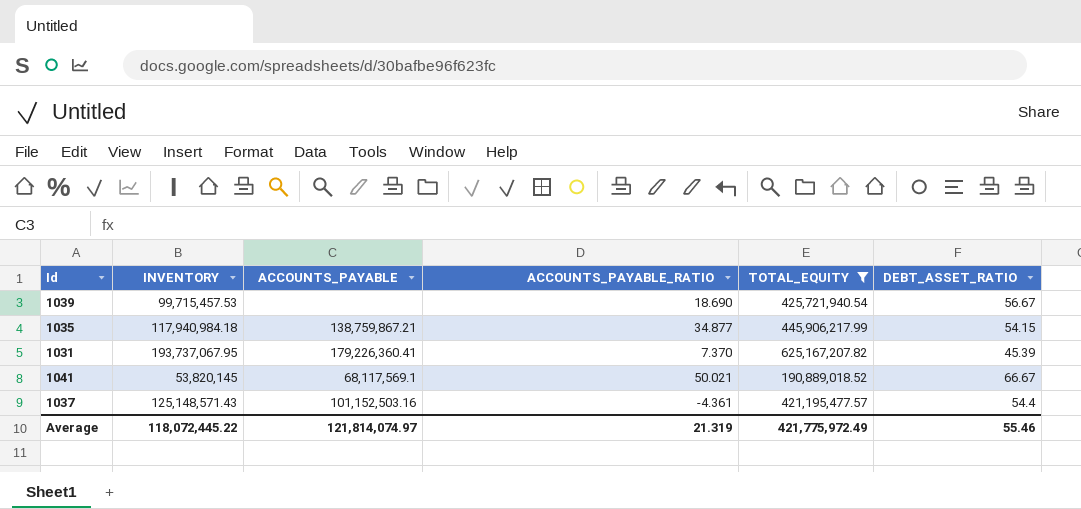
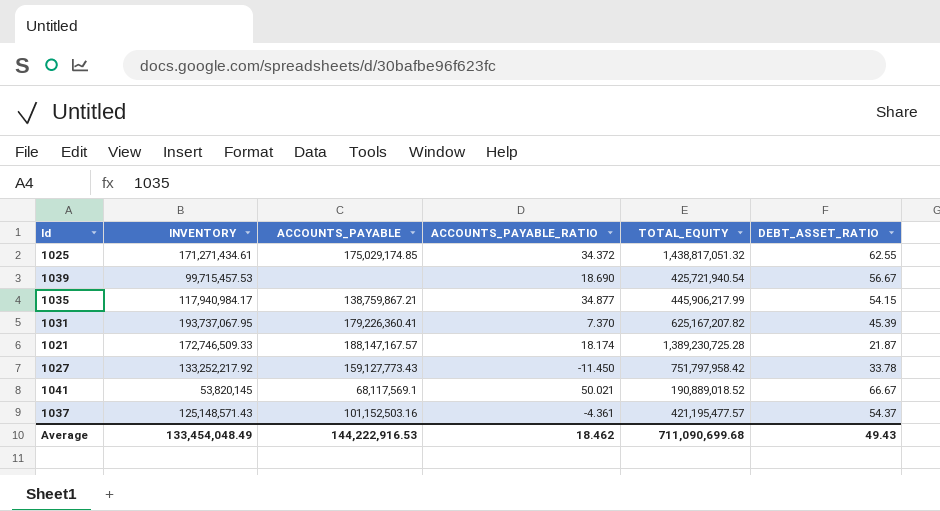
filter: TOTAL_EQUITY <= 625,167,207.82 -> none
1035 | INVENTORY: 117,940,984.18 -> 117,940,984.17
1037 | DEBT_ASSET_RATIO: 54.4 -> 54.37
Average | INVENTORY: 118,072,445.22 -> 133,454,048.49
Average | ACCOUNTS_PAYABLE: 121,814,074.97 -> 144,222,916.53
Average | ACCOUNTS_PAYABLE_RATIO: 21.319 -> 18.462
Average | TOTAL_EQUITY: 421,775,972.49 -> 711,090,699.68
Average | DEBT_ASSET_RATIO: 55.46 -> 49.43

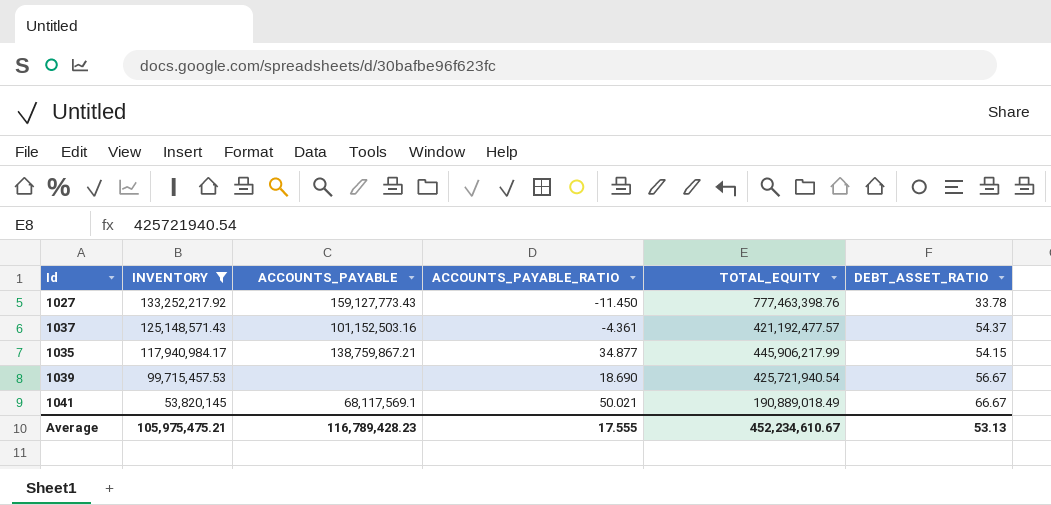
filter: none -> INVENTORY <= 133,252,217.92
row order: none -> INVENTORY descending
1027 | TOTAL_EQUITY: 751,797,958.42 -> 777,463,398.76
1037 | TOTAL_EQUITY: 421,195,477.57 -> 421,192,477.57
1041 | TOTAL_EQUITY: 190,889,018.52 -> 190,889,018.49
Average | INVENTORY: 133,454,048.49 -> 105,975,475.21
Average | ACCOUNTS_PAYABLE: 144,222,916.53 -> 116,789,428.23
Average | ACCOUNTS_PAYABLE_RATIO: 18.462 -> 17.555
Average | TOTAL_EQUITY: 711,090,699.68 -> 452,234,610.67
Average | DEBT_ASSET_RATIO: 49.43 -> 53.13

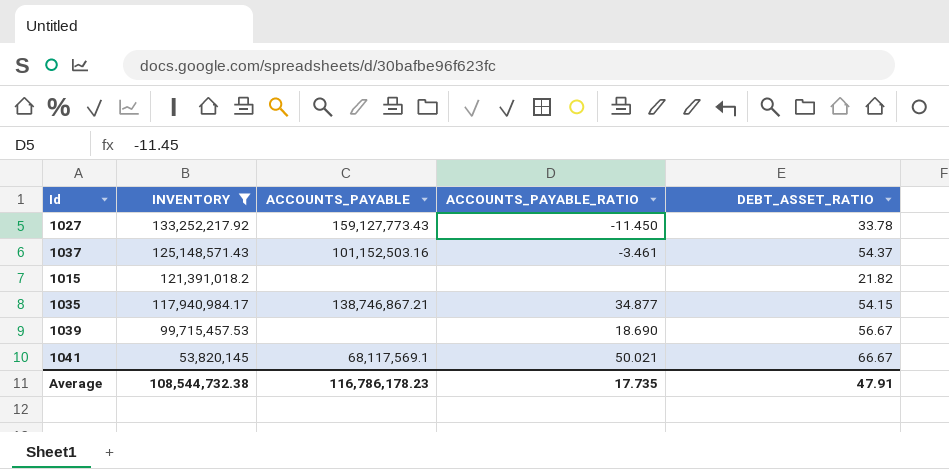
column TOTAL_EQUITY | position: 5 -> none
1037 | ACCOUNTS_PAYABLE_RATIO: -4.361 -> -3.461
row 1015: none -> 121,391,018.2 | none | none | 21.82
1035 | ACCOUNTS_PAYABLE: 138,759,867.21 -> 138,746,867.21
Average | INVENTORY: 105,975,475.21 -> 108,544,732.38
Average | ACCOUNTS_PAYABLE: 116,789,428.23 -> 116,786,178.23
Average | ACCOUNTS_PAYABLE_RATIO: 17.555 -> 17.735
Average | DEBT_ASSET_RATIO: 53.13 -> 47.91

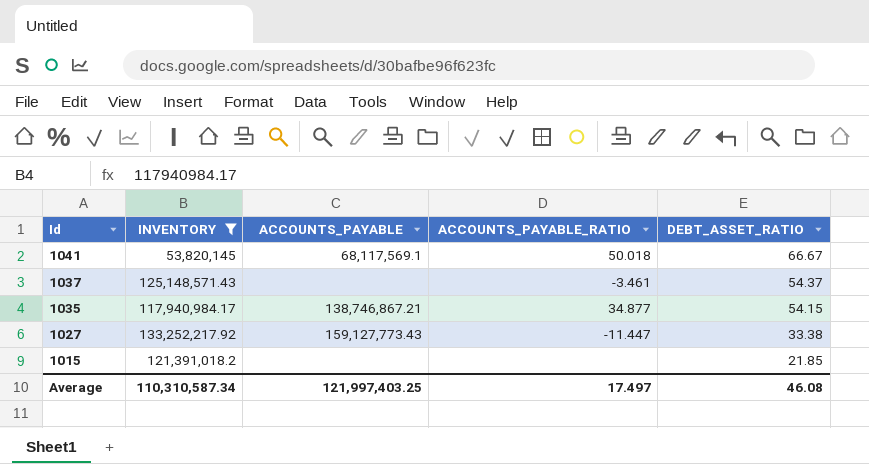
row order: INVENTORY descending -> Id descending
row 1039: 99,715,457.53 | none | 18.690 | 56.67 -> none
1041 | ACCOUNTS_PAYABLE_RATIO: 50.021 -> 50.018
1037 | ACCOUNTS_PAYABLE: 101,152,503.16 -> none
1027 | ACCOUNTS_PAYABLE_RATIO: -11.450 -> -11.447
1027 | DEBT_ASSET_RATIO: 33.78 -> 33.38
1015 | DEBT_ASSET_RATIO: 21.82 -> 21.85
Average | INVENTORY: 108,544,732.38 -> 110,310,587.34
Average | ACCOUNTS_PAYABLE: 116,786,178.23 -> 121,997,403.25
Average | ACCOUNTS_PAYABLE_RATIO: 17.735 -> 17.497
Average | DEBT_ASSET_RATIO: 47.91 -> 46.08

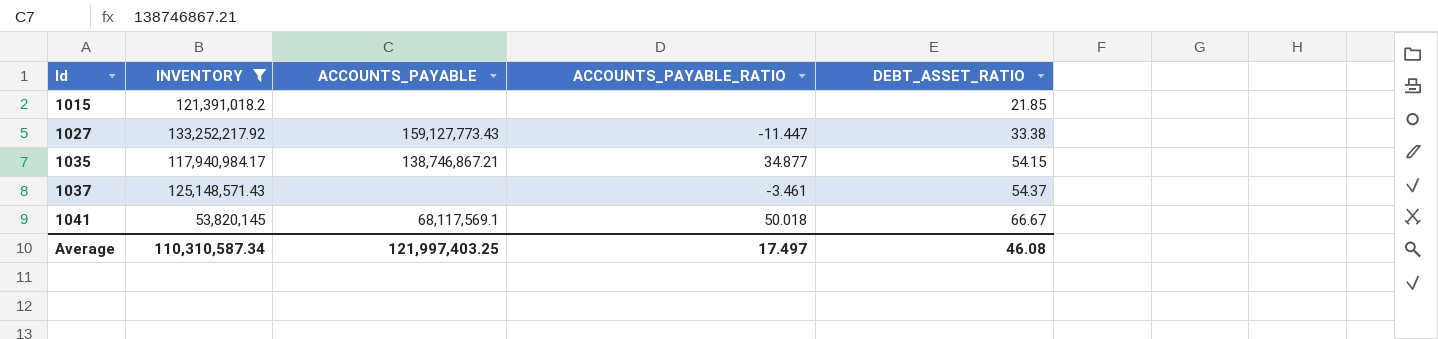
row order: Id descending -> Id ascending

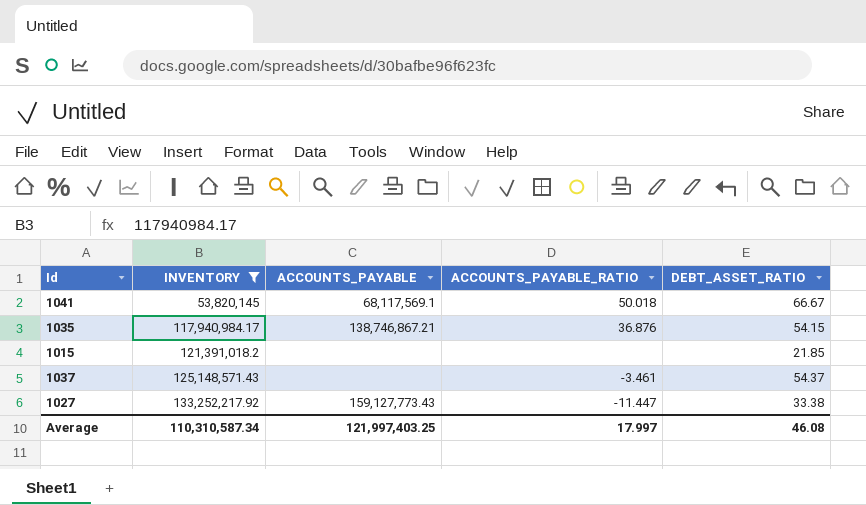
row order: Id ascending -> INVENTORY ascending
1035 | ACCOUNTS_PAYABLE_RATIO: 34.877 -> 36.876
Average | ACCOUNTS_PAYABLE_RATIO: 17.497 -> 17.997

